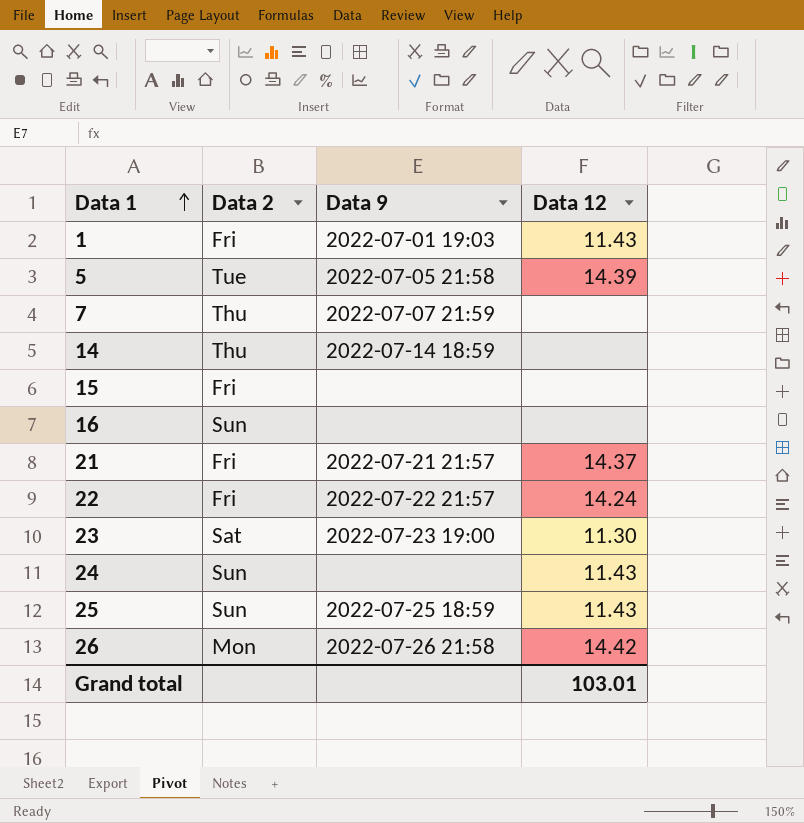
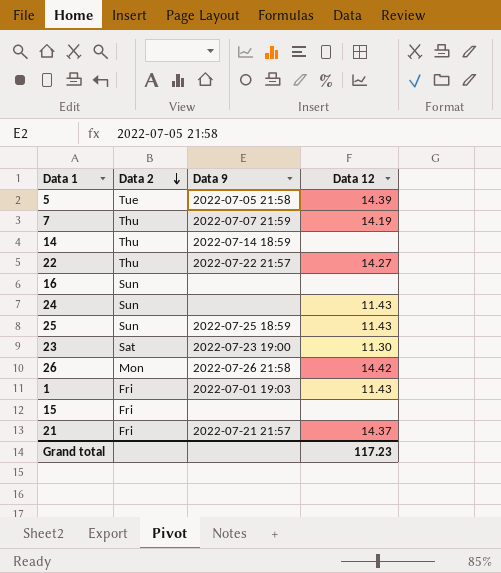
row order: Data 1 ascending -> Data 2 descending
7 | Data 12: none -> 14.19
22 | Data 2: Fri -> Thu
22 | Data 12: 14.24 -> 14.27
Grand total | Data 12: 103.01 -> 117.23

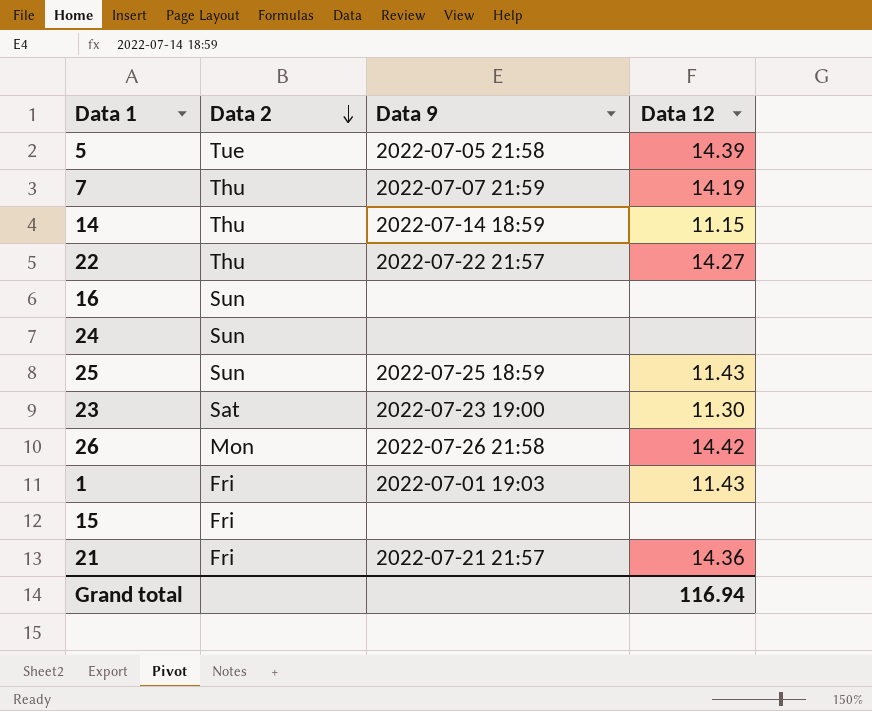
14 | Data 12: none -> 11.15
24 | Data 12: 11.43 -> none
21 | Data 12: 14.37 -> 14.36
Grand total | Data 12: 117.23 -> 116.94

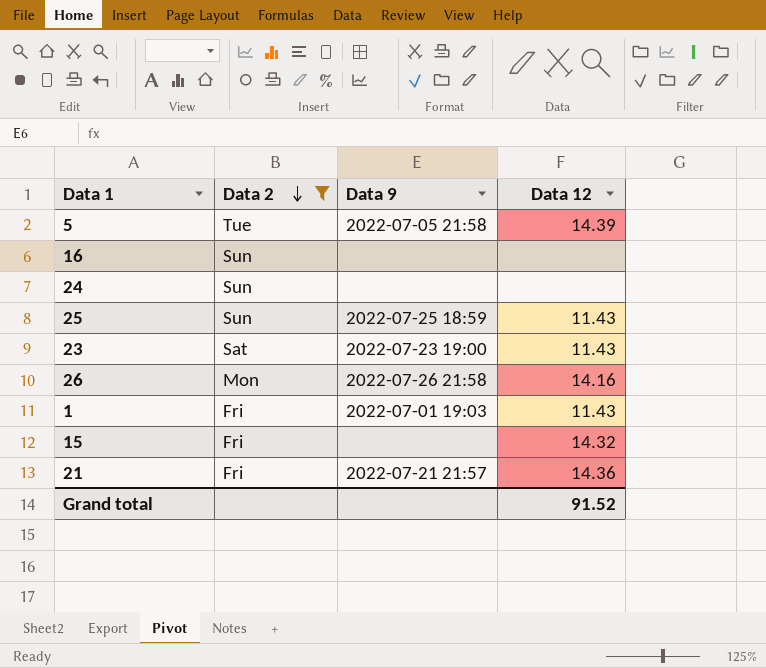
filter: none -> Data 2 != Thu
23 | Data 12: 11.30 -> 11.43
26 | Data 12: 14.42 -> 14.16
15 | Data 12: none -> 14.32
Grand total | Data 12: 116.94 -> 91.52

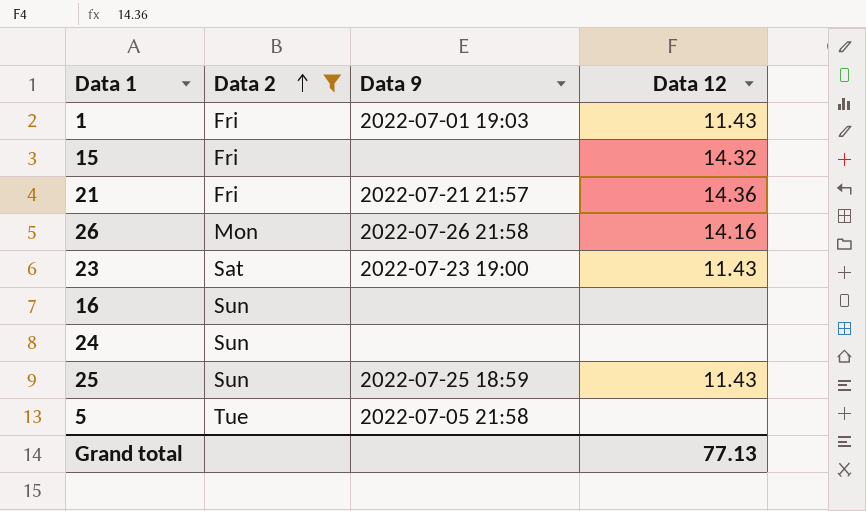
row order: Data 2 descending -> Data 2 ascending
5 | Data 12: 14.39 -> none
Grand total | Data 12: 91.52 -> 77.13

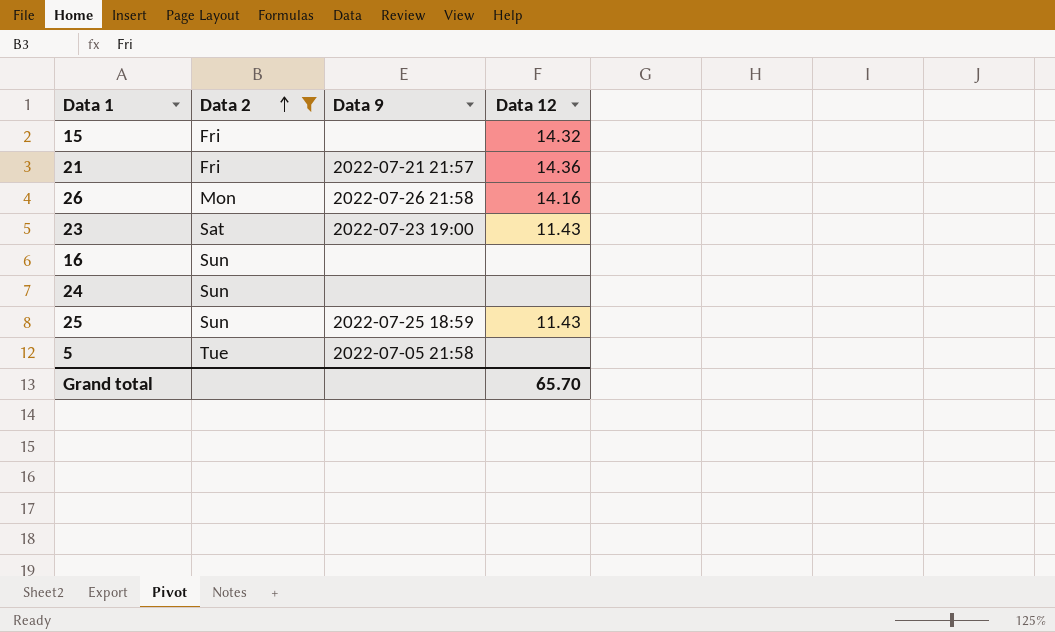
row 1: Fri | 2022-07-01 19:03 | 11.43 -> none
Grand total | Data 12: 77.13 -> 65.70

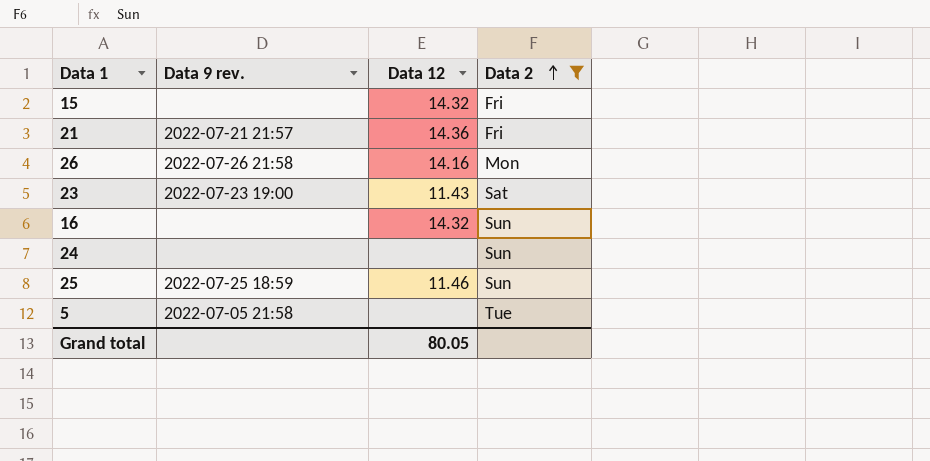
column name: Data 9 -> Data 9 rev.
column Data 2 | position: 2 -> 4
16 | Data 12: none -> 14.32
25 | Data 12: 11.43 -> 11.46
Grand total | Data 12: 65.70 -> 80.05

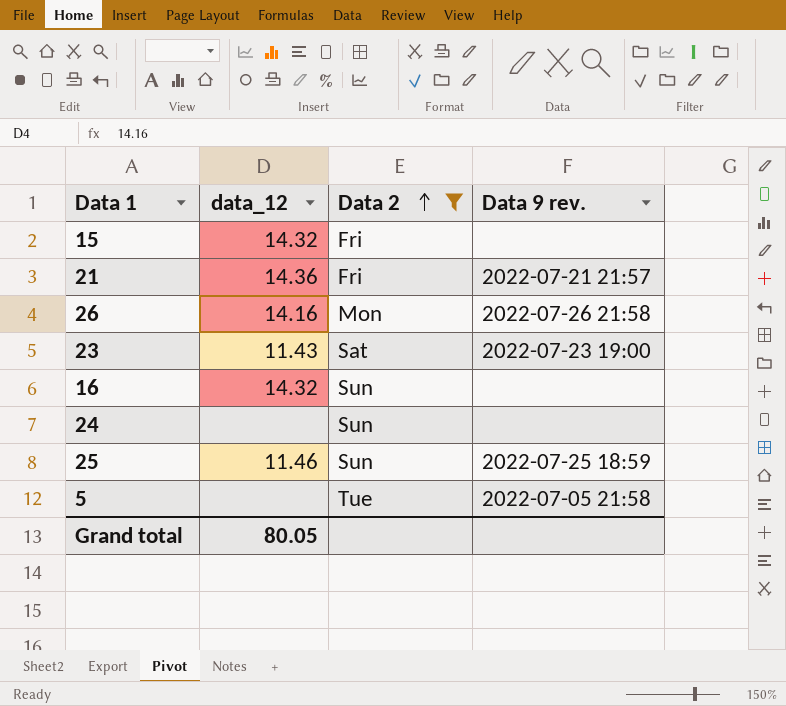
column name: Data 12 -> data_12
column Data 9 rev. | position: 2 -> 4

